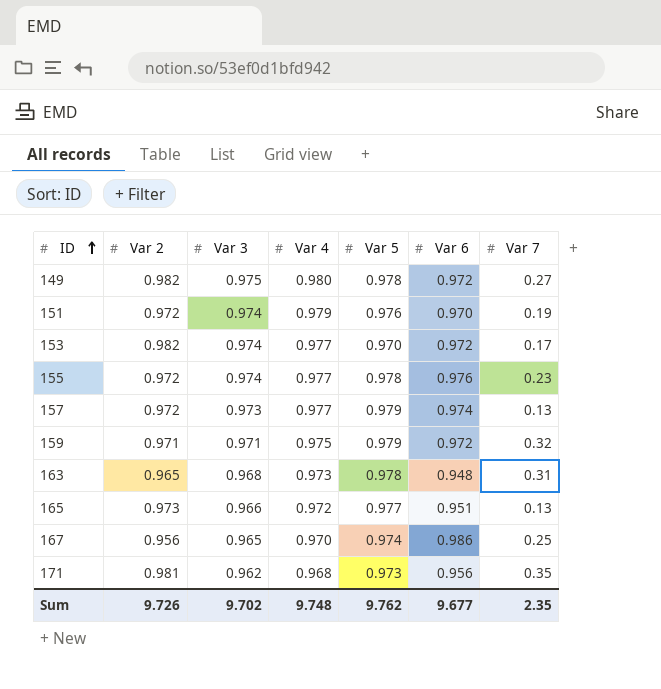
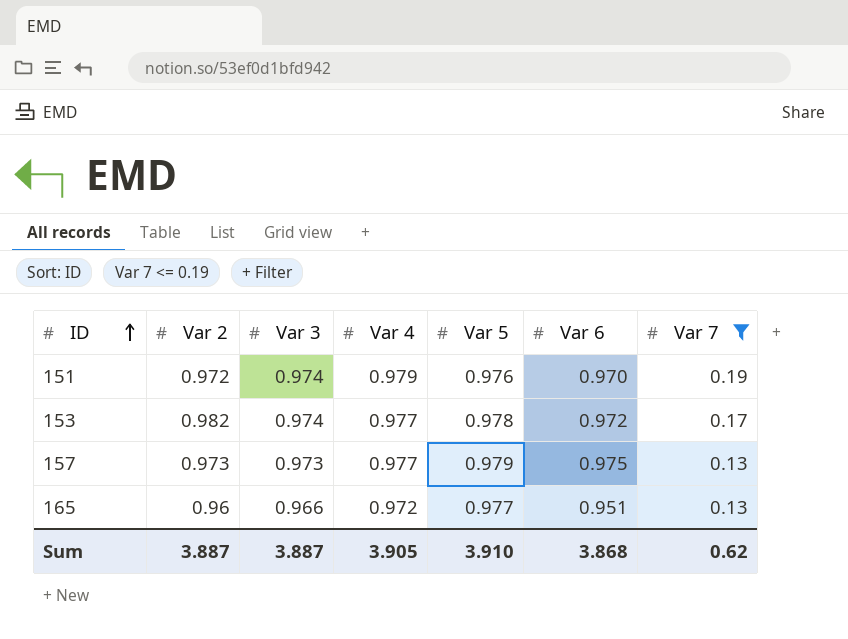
filter: none -> Var 7 <= 0.19
153 | Var 5: 0.970 -> 0.978
157 | Var 2: 0.972 -> 0.973
157 | Var 6: 0.974 -> 0.975
165 | Var 2: 0.973 -> 0.96
Sum | Var 2: 9.726 -> 3.887
Sum | Var 3: 9.702 -> 3.887
Sum | Var 4: 9.748 -> 3.905
Sum | Var 5: 9.762 -> 3.910
Sum | Var 6: 9.677 -> 3.868
Sum | Var 7: 2.35 -> 0.62

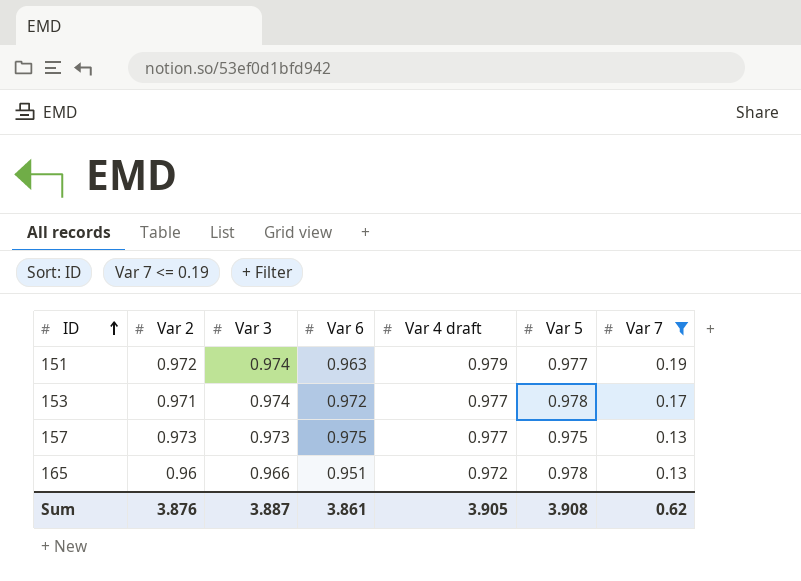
column Var 6 | position: 6 -> 4
column name: Var 4 -> Var 4 draft
151 | Var 6: 0.970 -> 0.963
151 | Var 5: 0.976 -> 0.977
153 | Var 2: 0.982 -> 0.971
157 | Var 5: 0.979 -> 0.975
165 | Var 5: 0.977 -> 0.978
Sum | Var 2: 3.887 -> 3.876
Sum | Var 6: 3.868 -> 3.861
Sum | Var 5: 3.910 -> 3.908

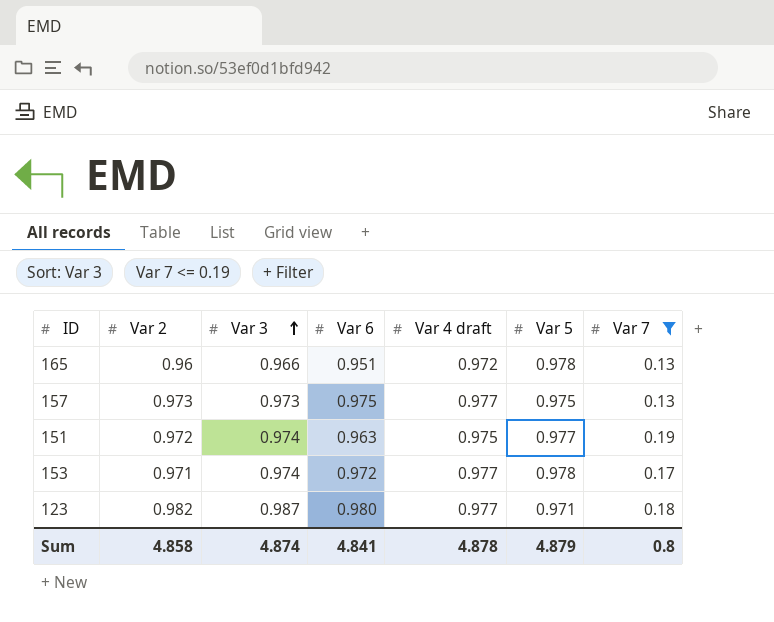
row order: ID ascending -> Var 3 ascending
151 | Var 4 draft: 0.979 -> 0.975
row 123: none -> 0.982 | 0.987 | 0.980 | 0.977 | 0.971 | 0.18
Sum | Var 2: 3.876 -> 4.858
Sum | Var 3: 3.887 -> 4.874
Sum | Var 6: 3.861 -> 4.841
Sum | Var 4 draft: 3.905 -> 4.878
Sum | Var 5: 3.908 -> 4.879
Sum | Var 7: 0.62 -> 0.8

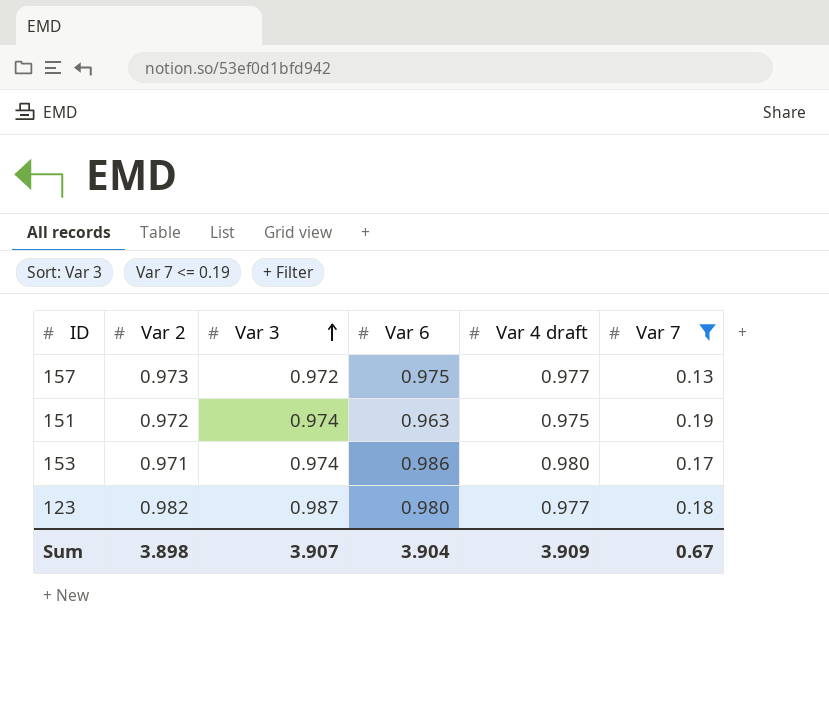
column Var 5 | position: 6 -> none
row 165: 0.96 | 0.966 | 0.951 | 0.972 | 0.978 | 0.13 -> none
157 | Var 3: 0.973 -> 0.972
153 | Var 6: 0.972 -> 0.986
153 | Var 4 draft: 0.977 -> 0.980
Sum | Var 2: 4.858 -> 3.898
Sum | Var 3: 4.874 -> 3.907
Sum | Var 6: 4.841 -> 3.904
Sum | Var 4 draft: 4.878 -> 3.909
Sum | Var 7: 0.8 -> 0.67

